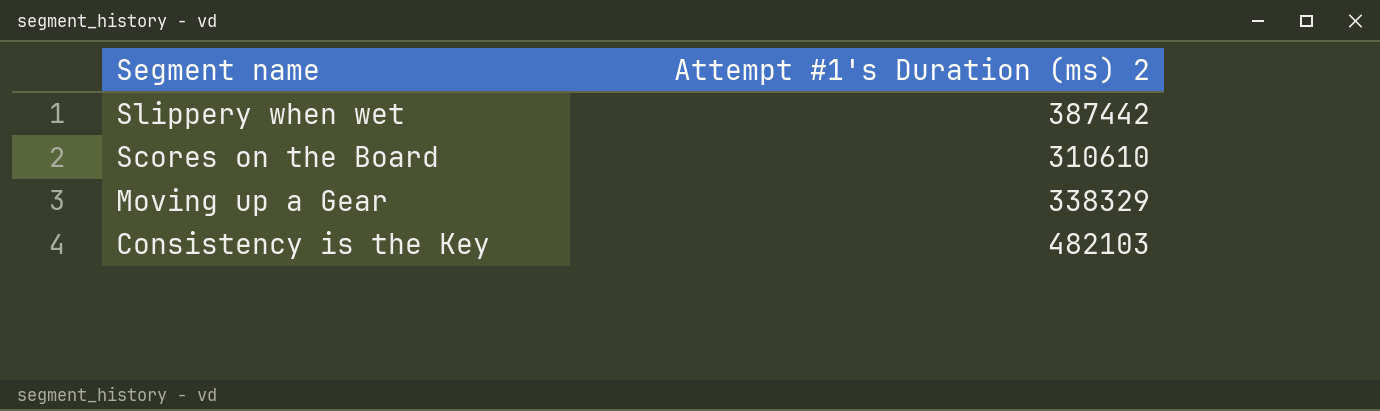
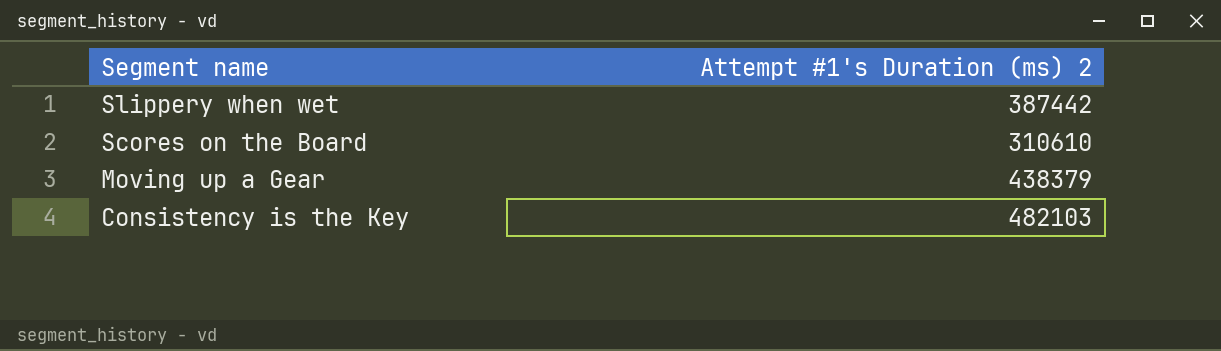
Moving up a Gear | Attempt #1's Duration (ms) 2: 338329 -> 438379

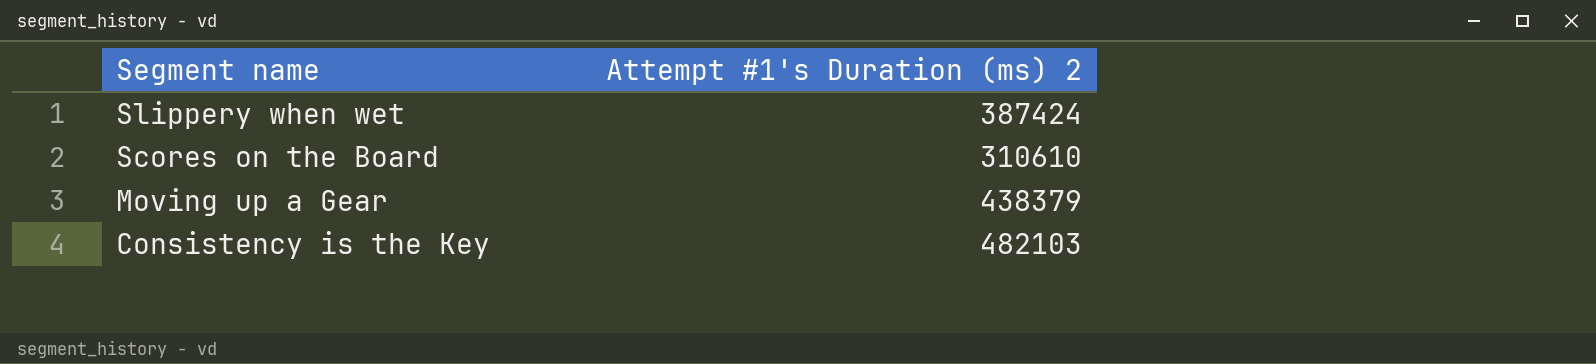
Slippery when wet | Attempt #1's Duration (ms) 2: 387442 -> 387424

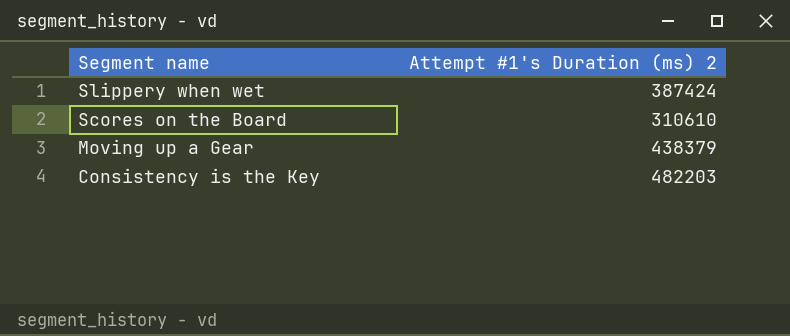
Consistency is the Key | Attempt #1's Duration (ms) 2: 482103 -> 482203

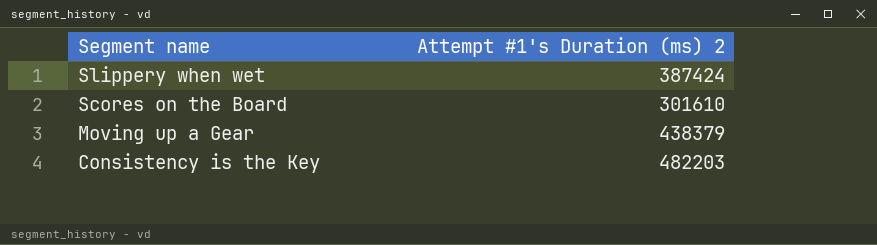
Scores on the Board | Attempt #1's Duration (ms) 2: 310610 -> 301610

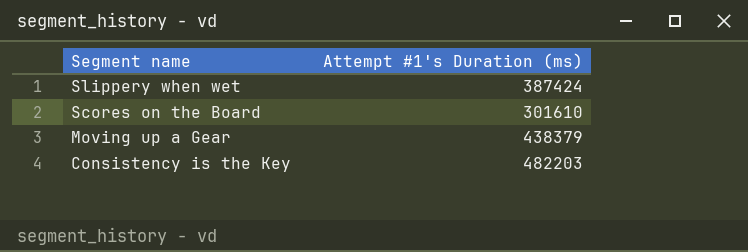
column name: Attempt #1's Duration (ms) 2 -> Attempt #1's Duration (ms)

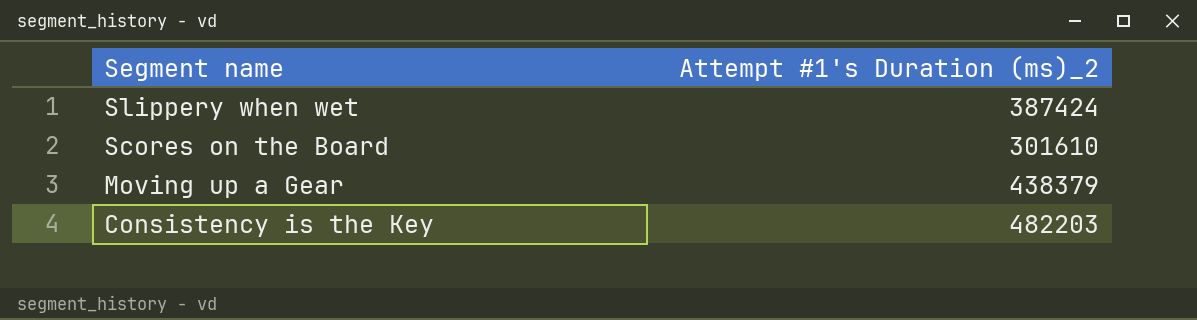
column name: Attempt #1's Duration (ms) -> Attempt #1's Duration (ms)_2

